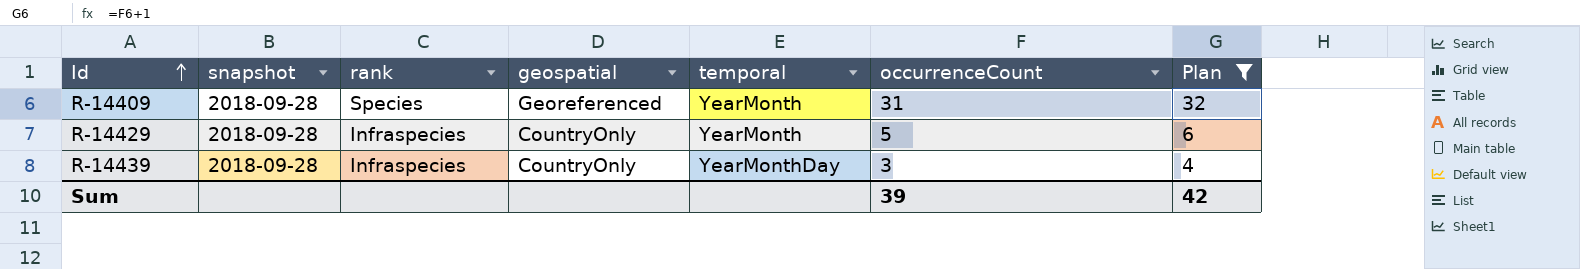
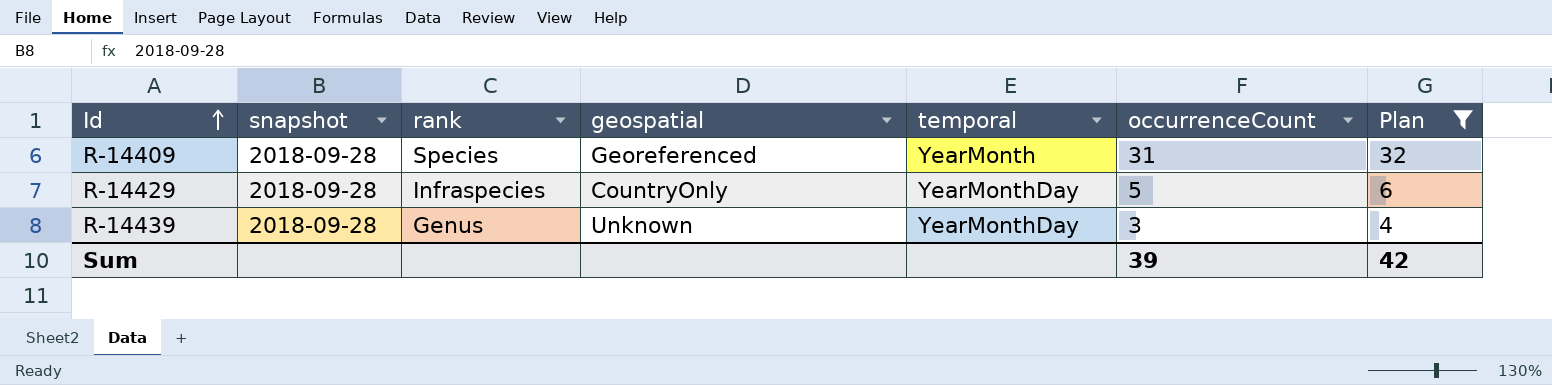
R-14429 | temporal: YearMonth -> YearMonthDay
R-14439 | rank: Infraspecies -> Genus
R-14439 | geospatial: CountryOnly -> Unknown

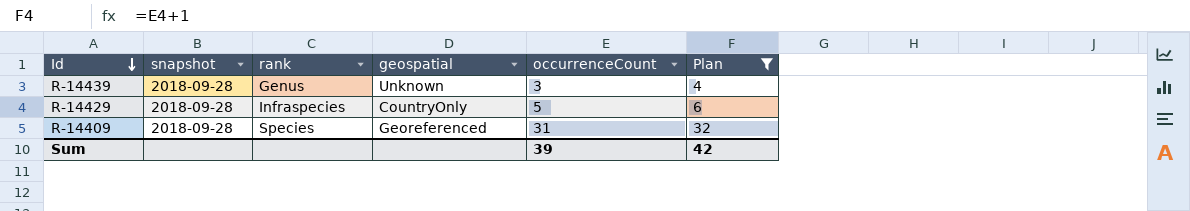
row order: Id ascending -> Id descending
column temporal | position: 5 -> none

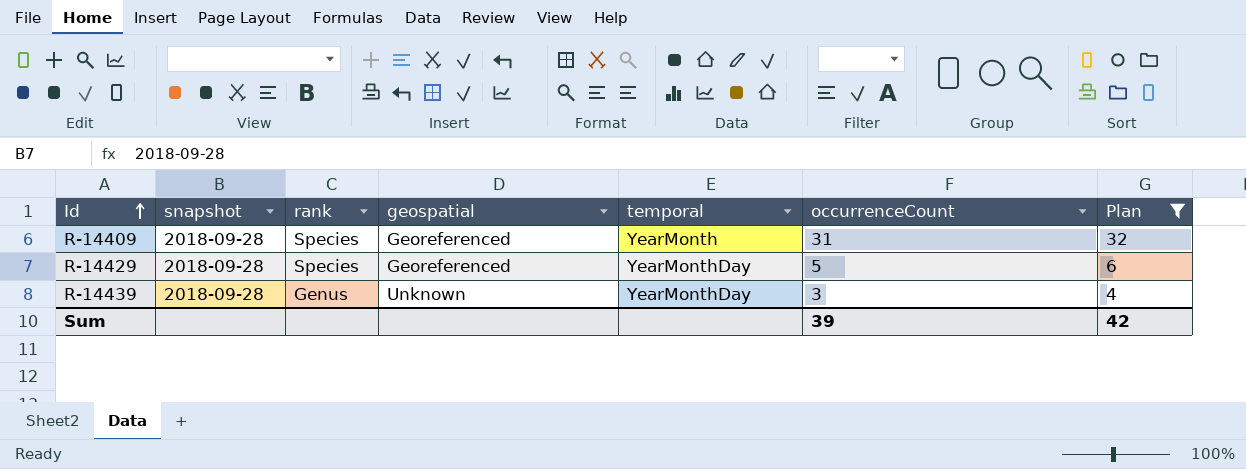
row order: Id descending -> Id ascending
column temporal | position: none -> 5
R-14429 | rank: Infraspecies -> Species
R-14429 | geospatial: CountryOnly -> Georeferenced

